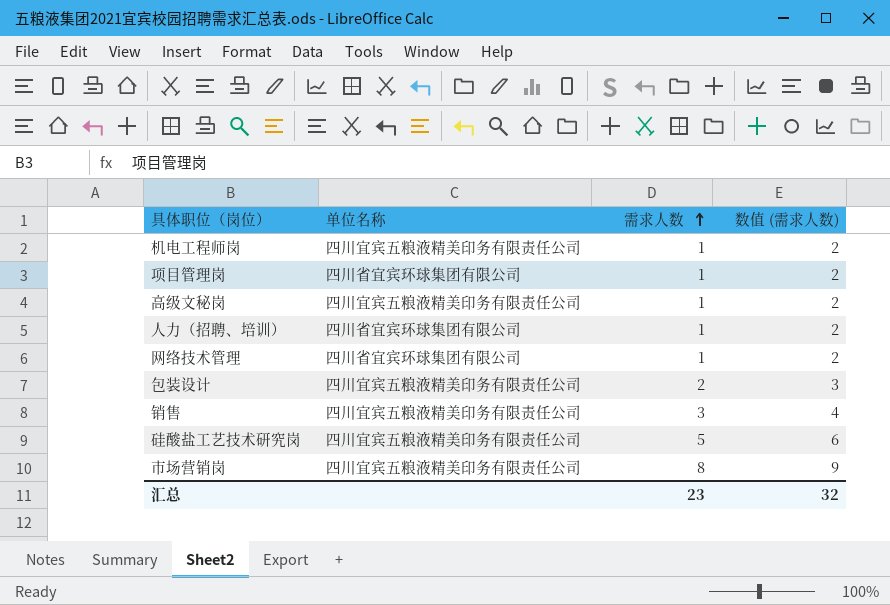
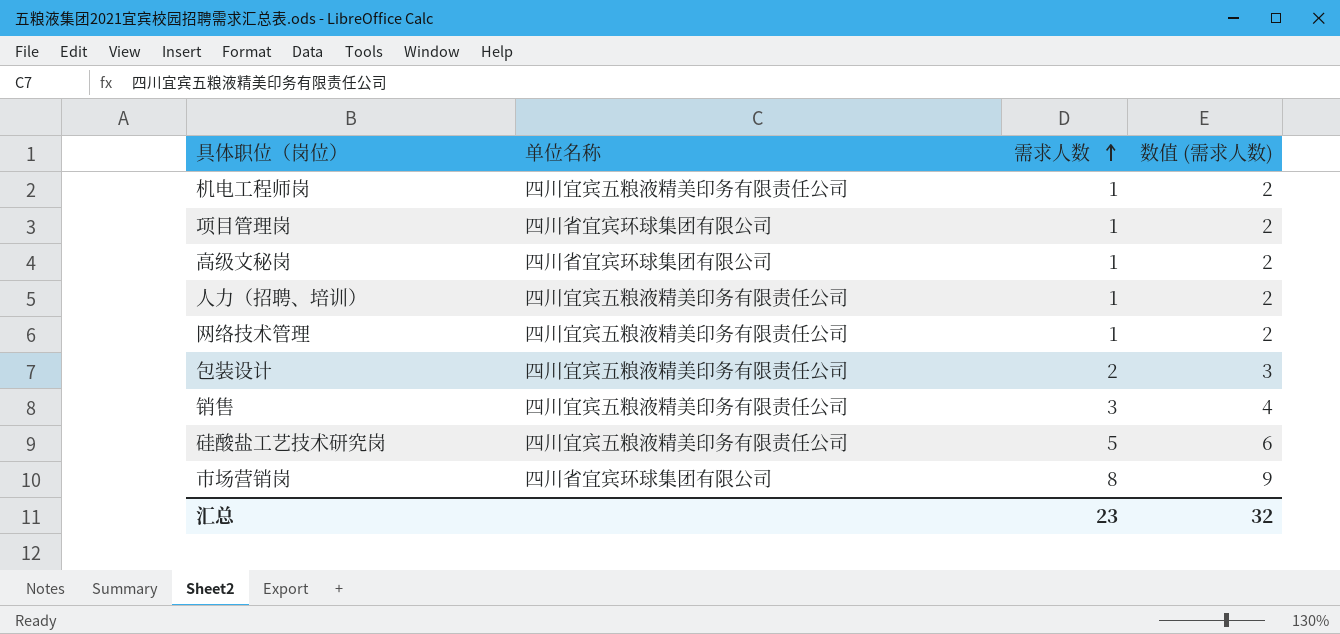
高级文秘岗 | 单位名称: 四川宜宾五粮液精美印务有限责任公司 -> 四川省宜宾环球集团有限公司
人力（招聘、培训） | 单位名称: 四川省宜宾环球集团有限公司 -> 四川宜宾五粮液精美印务有限责任公司
网络技术管理 | 单位名称: 四川省宜宾环球集团有限公司 -> 四川宜宾五粮液精美印务有限责任公司
市场营销岗 | 单位名称: 四川宜宾五粮液精美印务有限责任公司 -> 四川省宜宾环球集团有限公司

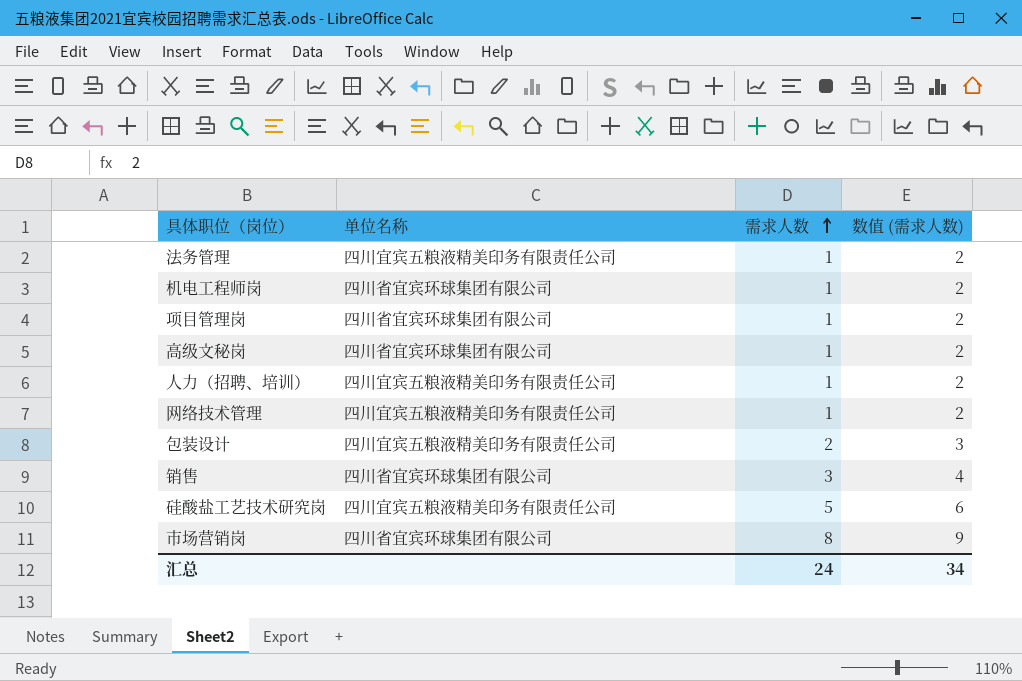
row 法务管理: none -> 四川宜宾五粮液精美印务有限责任公司 | 1 | 2
机电工程师岗 | 单位名称: 四川宜宾五粮液精美印务有限责任公司 -> 四川省宜宾环球集团有限公司
销售 | 单位名称: 四川宜宾五粮液精美印务有限责任公司 -> 四川省宜宾环球集团有限公司
汇总 | 需求人数: 23 -> 24
汇总 | 数值 (需求人数): 32 -> 34

